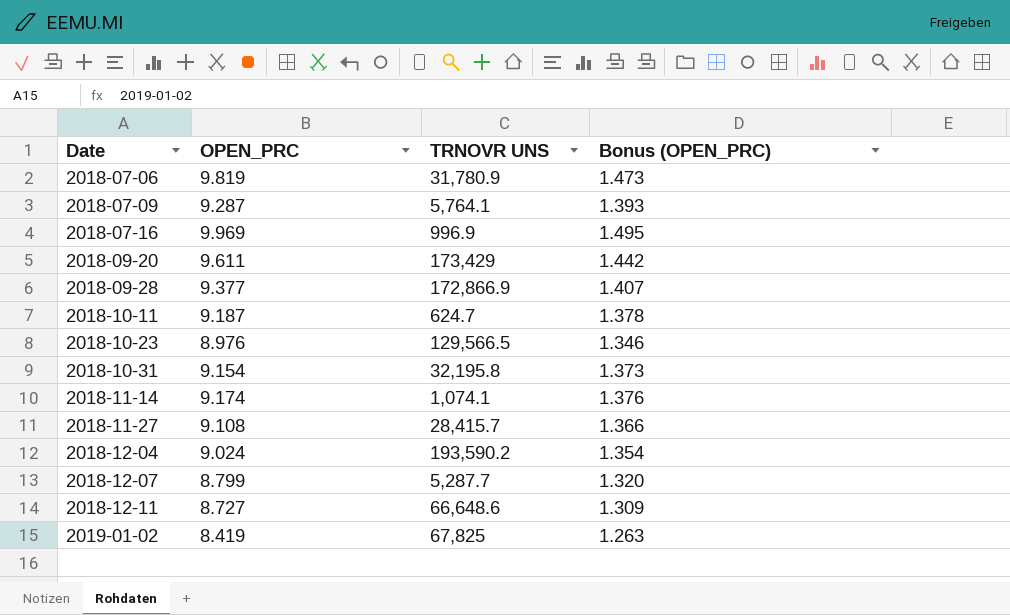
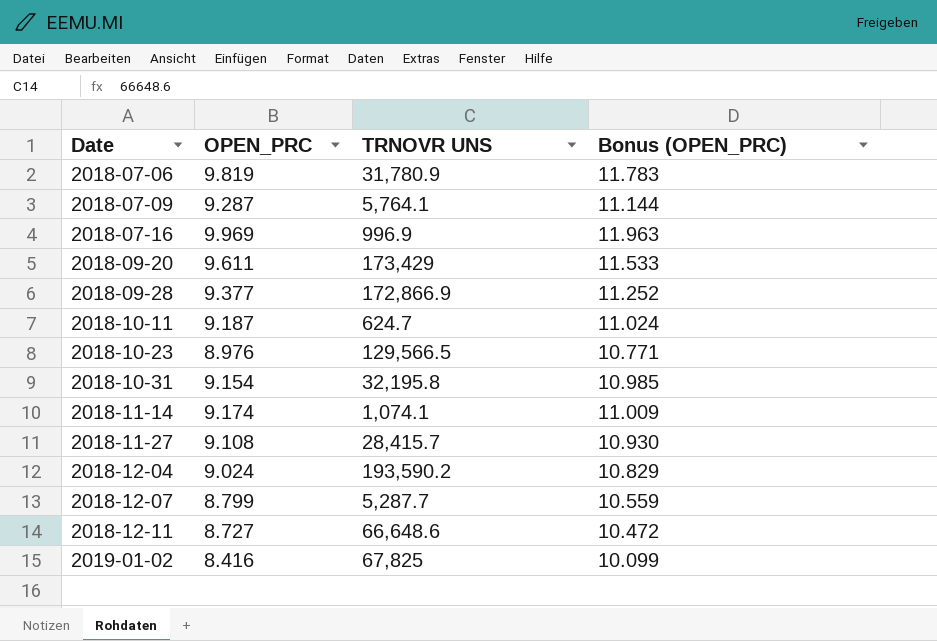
column Bonus (OPEN_PRC) | formula: [OPEN_PRC] * 0.15 -> [OPEN_PRC] * 1.2
2019-01-02 | OPEN_PRC: 8.419 -> 8.416

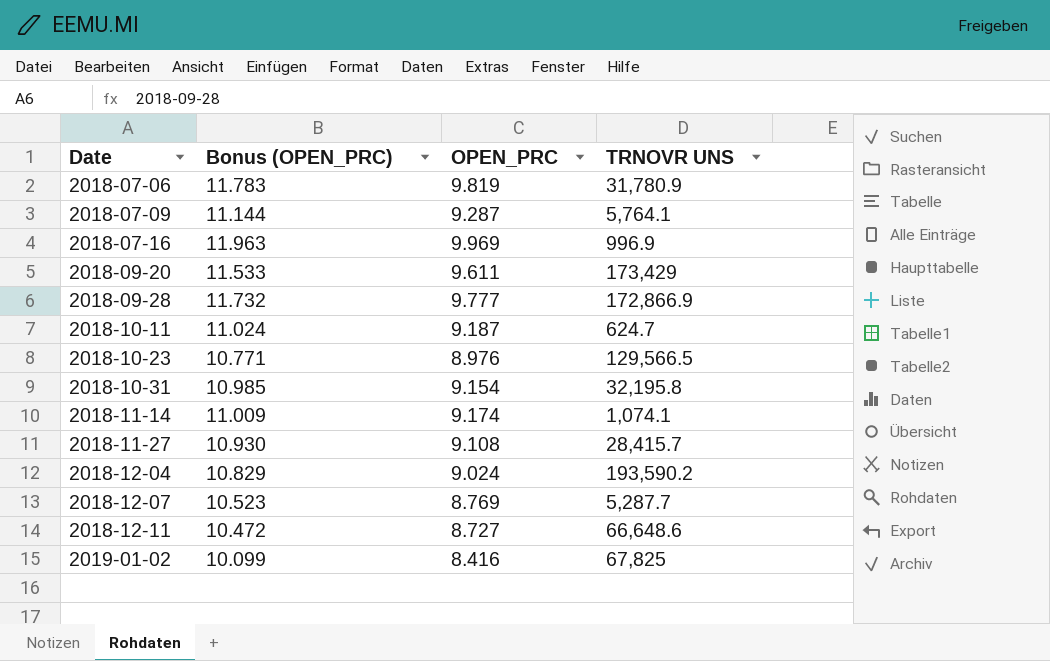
column Bonus (OPEN_PRC) | position: 4 -> 2
2018-09-28 | Bonus (OPEN_PRC): 11.252 -> 11.732
2018-09-28 | OPEN_PRC: 9.377 -> 9.777
2018-12-07 | Bonus (OPEN_PRC): 10.559 -> 10.523
2018-12-07 | OPEN_PRC: 8.799 -> 8.769

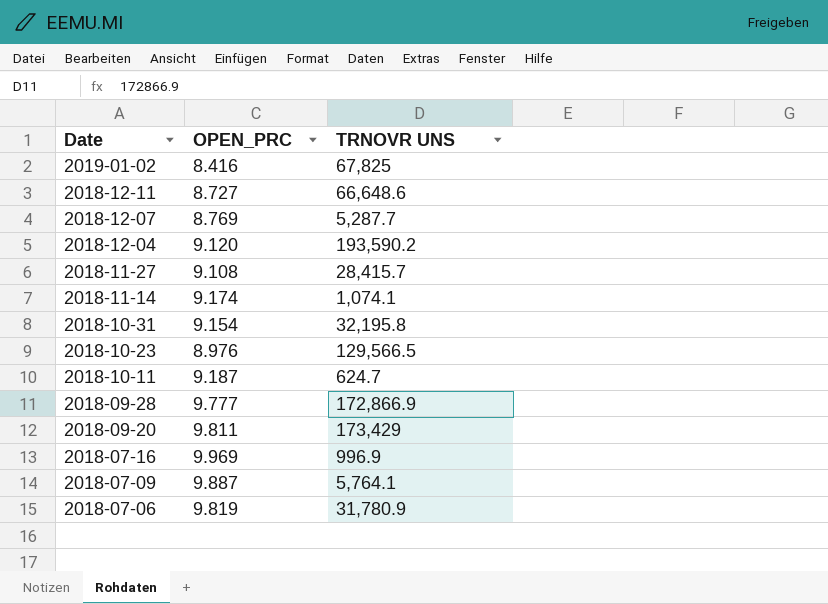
row order: Date ascending -> Date descending
column Bonus (OPEN_PRC) | formula: [OPEN_PRC] * 1.2 -> none
2018-12-04 | OPEN_PRC: 9.024 -> 9.120
2018-09-20 | OPEN_PRC: 9.611 -> 9.811
2018-07-09 | OPEN_PRC: 9.287 -> 9.887

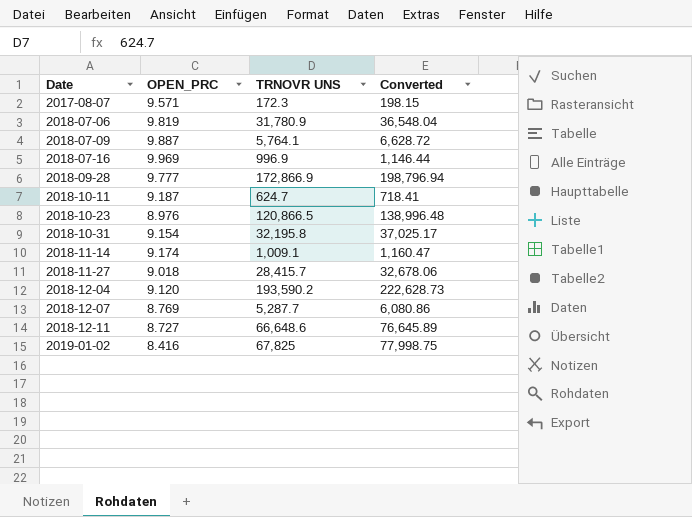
row order: Date descending -> Date ascending
column Converted | formula: none -> [TRNOVR UNS] * 1.15
row 2018-09-20: 9.811 | 173,429 -> none
row 2017-08-07: none -> 9.571 | 172.3 | 198.15
2018-10-23 | TRNOVR UNS: 129,566.5 -> 120,866.5
2018-11-14 | TRNOVR UNS: 1,074.1 -> 1,009.1
2018-11-27 | OPEN_PRC: 9.108 -> 9.018

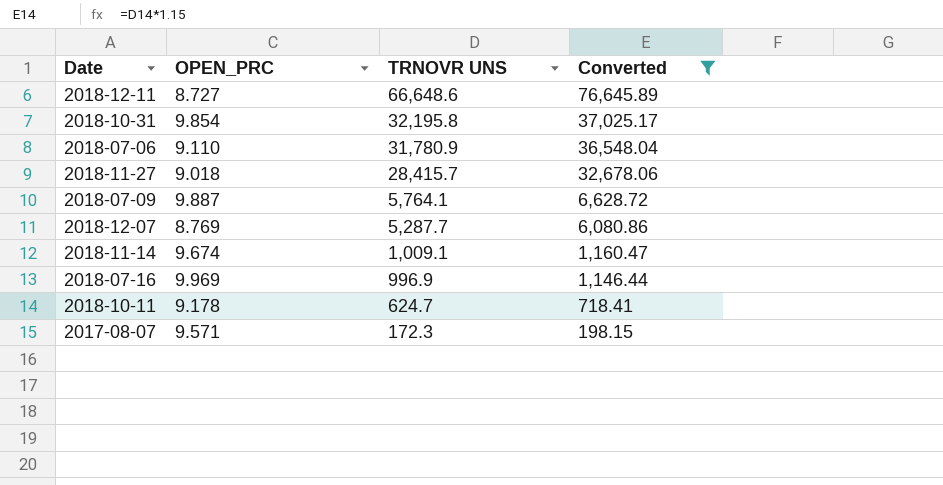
filter: none -> Converted <= 76,645.89
row order: Date ascending -> TRNOVR UNS descending
2018-10-31 | OPEN_PRC: 9.154 -> 9.854
2018-07-06 | OPEN_PRC: 9.819 -> 9.110
2018-11-14 | OPEN_PRC: 9.174 -> 9.674
2018-10-11 | OPEN_PRC: 9.187 -> 9.178

